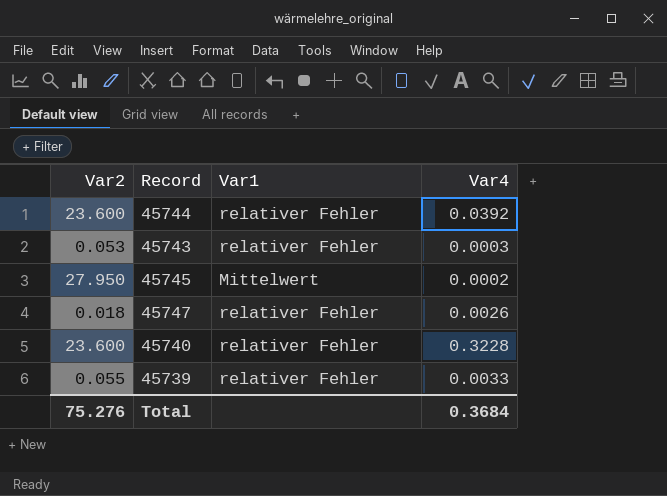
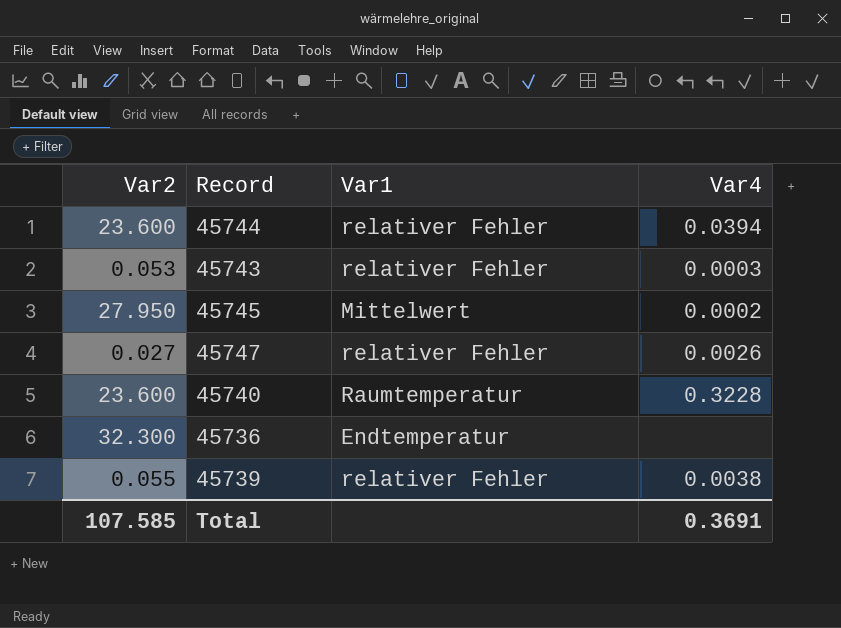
45744 | Var4: 0.0392 -> 0.0394
45747 | Var2: 0.018 -> 0.027
45740 | Var1: relativer Fehler -> Raumtemperatur
row 45736: none -> 32.300 | Endtemperatur | none
45739 | Var4: 0.0033 -> 0.0038
Total | Var2: 75.276 -> 107.585
Total | Var4: 0.3684 -> 0.3691

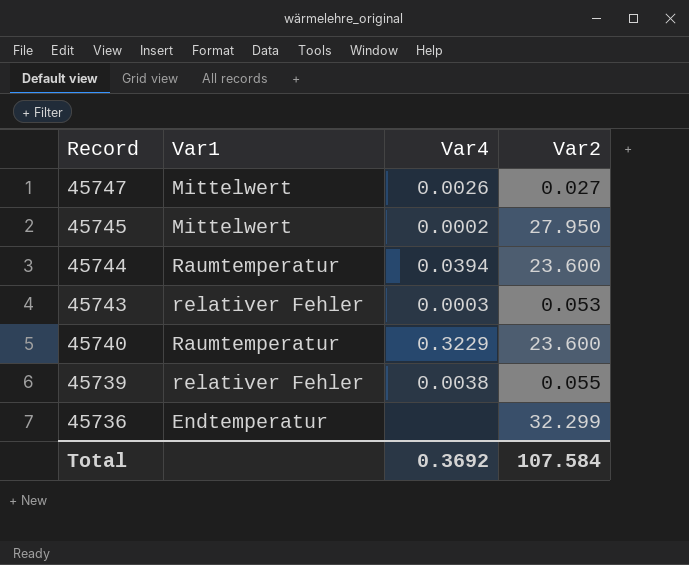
row order: none -> Record descending
column Var2 | position: 1 -> 4
45747 | Var1: relativer Fehler -> Mittelwert
45744 | Var1: relativer Fehler -> Raumtemperatur
45740 | Var4: 0.3228 -> 0.3229
45736 | Var2: 32.300 -> 32.299
Total | Var4: 0.3691 -> 0.3692
Total | Var2: 107.585 -> 107.584

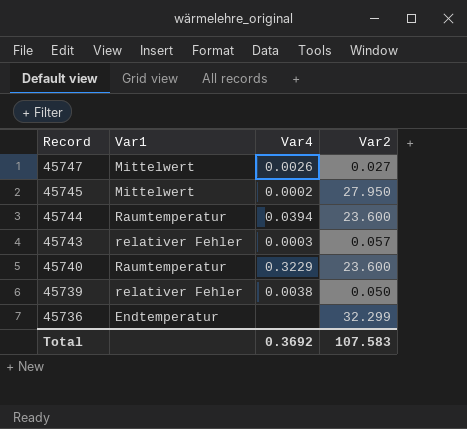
45743 | Var2: 0.053 -> 0.057
45739 | Var2: 0.055 -> 0.050
Total | Var2: 107.584 -> 107.583

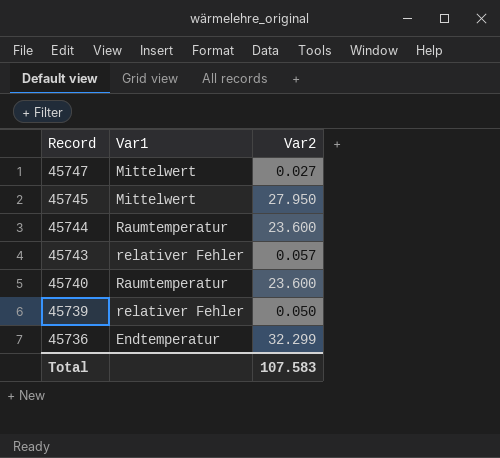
column Var4 | position: 3 -> none

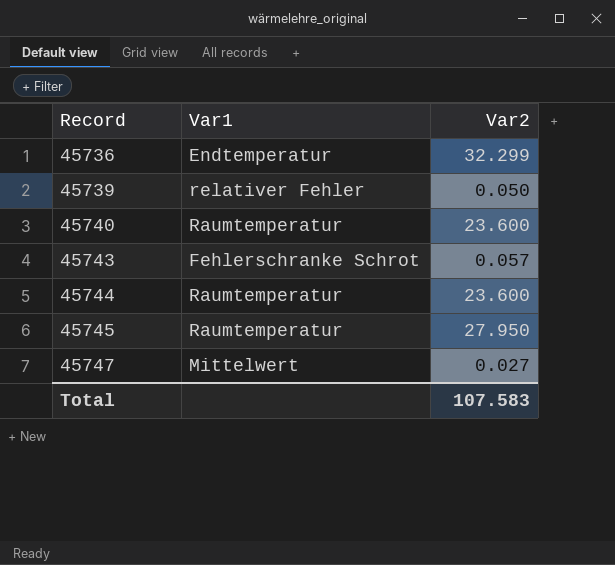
row order: Record descending -> Record ascending
45743 | Var1: relativer Fehler -> Fehlerschranke Schrot
45745 | Var1: Mittelwert -> Raumtemperatur

